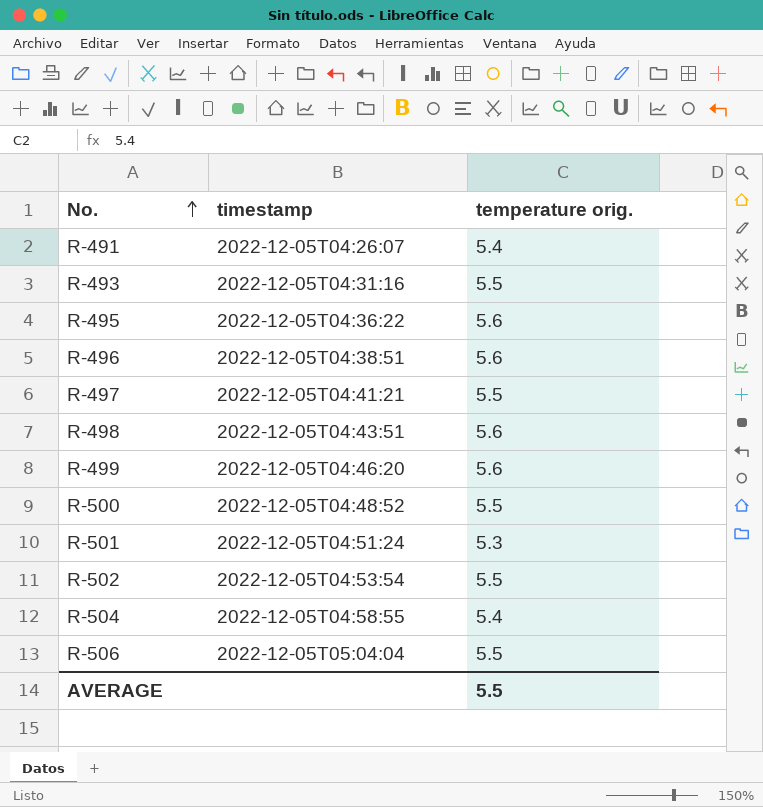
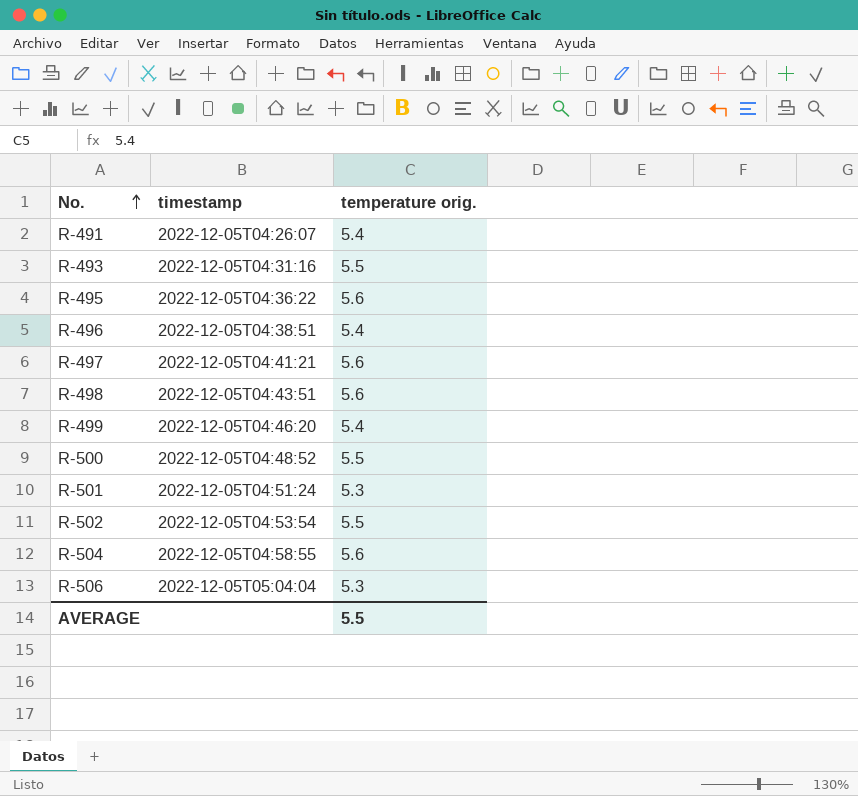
R-496 | temperature orig.: 5.6 -> 5.4
R-497 | temperature orig.: 5.5 -> 5.6
R-499 | temperature orig.: 5.6 -> 5.4
R-504 | temperature orig.: 5.4 -> 5.6
R-506 | temperature orig.: 5.5 -> 5.3

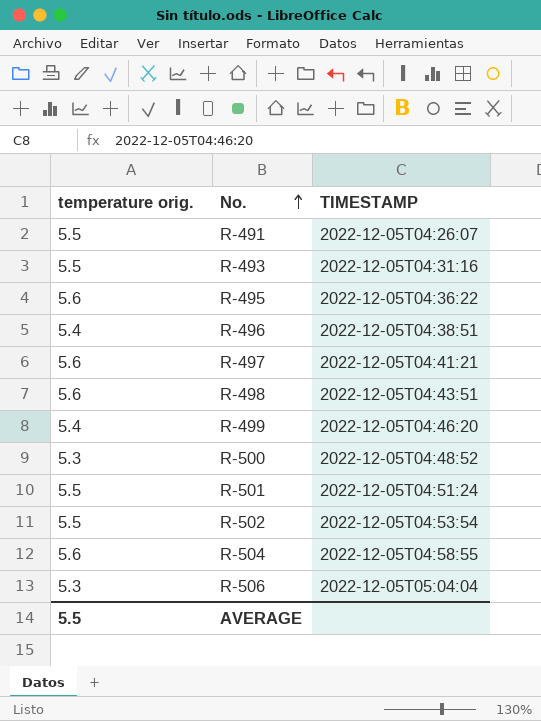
column temperature orig. | position: 3 -> 1
column name: timestamp -> TIMESTAMP
R-491 | temperature orig.: 5.4 -> 5.5
R-500 | temperature orig.: 5.5 -> 5.3
R-501 | temperature orig.: 5.3 -> 5.5

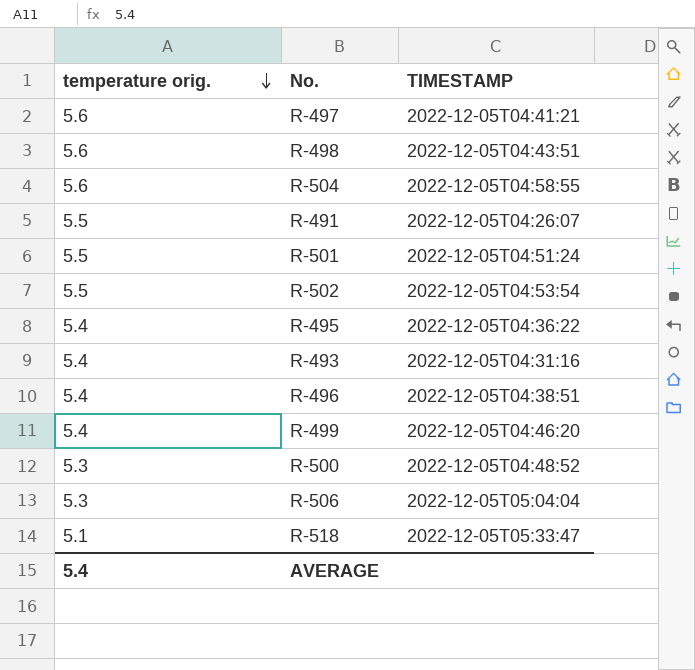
row order: No. ascending -> temperature orig. descending
R-495 | temperature orig.: 5.6 -> 5.4
R-493 | temperature orig.: 5.5 -> 5.4
row R-518: none -> 5.1 | 2022-12-05T05:33:47
AVERAGE | temperature orig.: 5.5 -> 5.4

